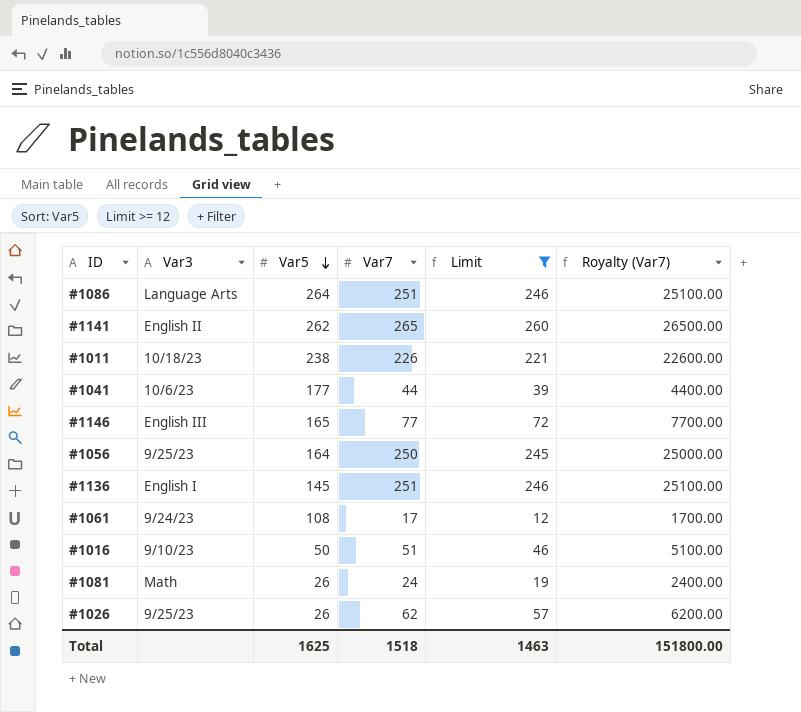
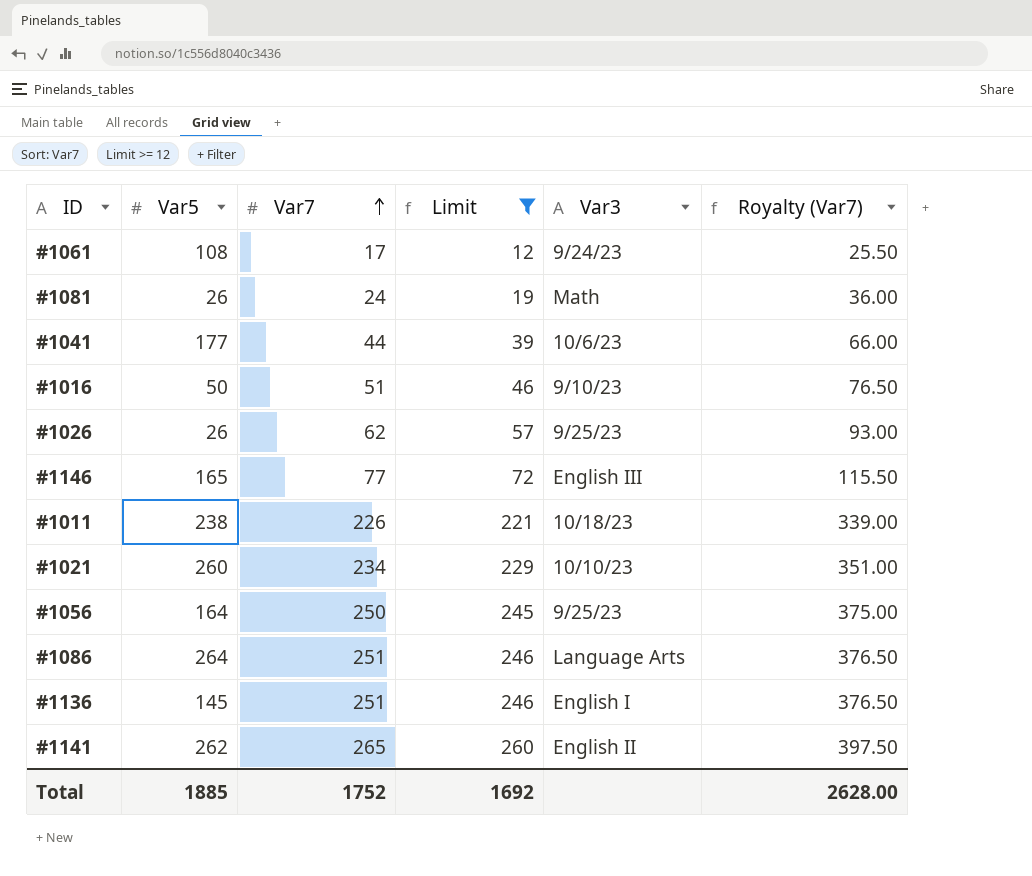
row order: Var5 descending -> Var7 ascending
column Var3 | position: 2 -> 5
column Royalty (Var7) | formula: [Var7] * 100 -> [Var7] * 1.5
row #1021: none -> 260 | 234 | 229 | 10/10/23 | 351.00
Total | Var5: 1625 -> 1885
Total | Var7: 1518 -> 1752
Total | Limit: 1463 -> 1692
Total | Royalty (Var7): 151800.00 -> 2628.00

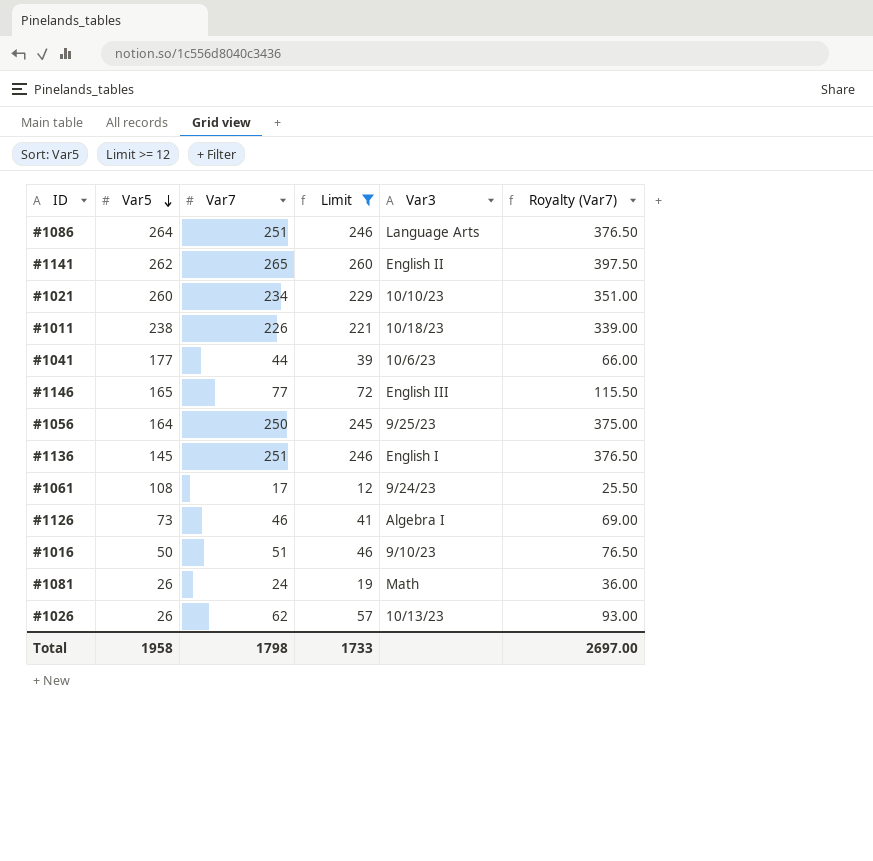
row order: Var7 ascending -> Var5 descending
row #1126: none -> 73 | 46 | 41 | Algebra I | 69.00
#1026 | Var3: 9/25/23 -> 10/13/23
Total | Var5: 1885 -> 1958
Total | Var7: 1752 -> 1798
Total | Limit: 1692 -> 1733
Total | Royalty (Var7): 2628.00 -> 2697.00

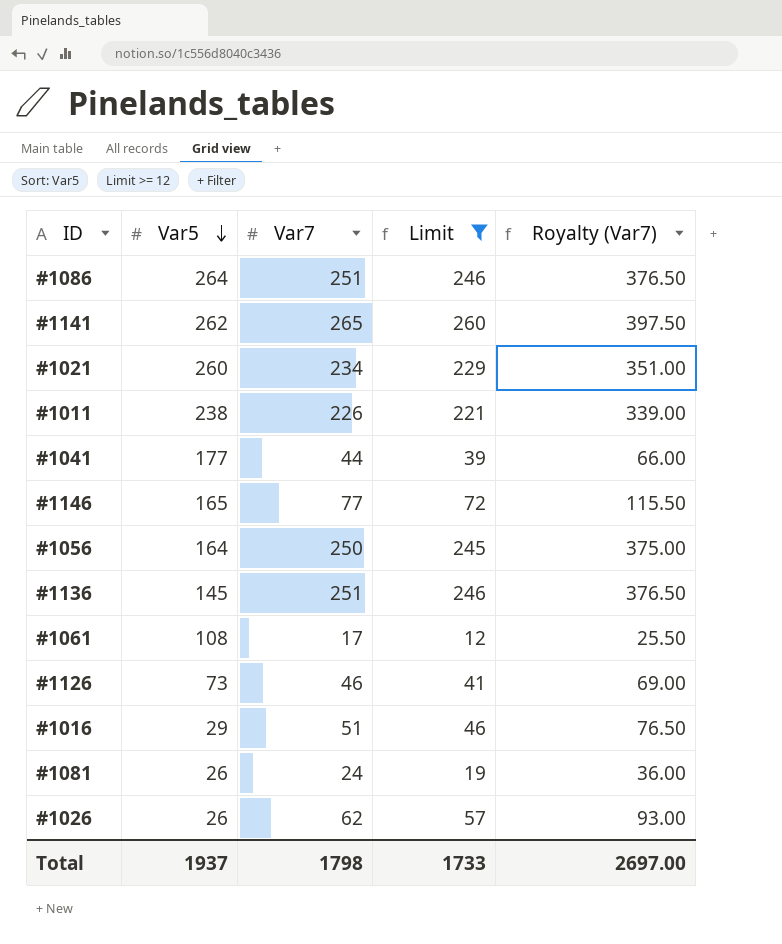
column Var3 | position: 5 -> none
#1016 | Var5: 50 -> 29
Total | Var5: 1958 -> 1937

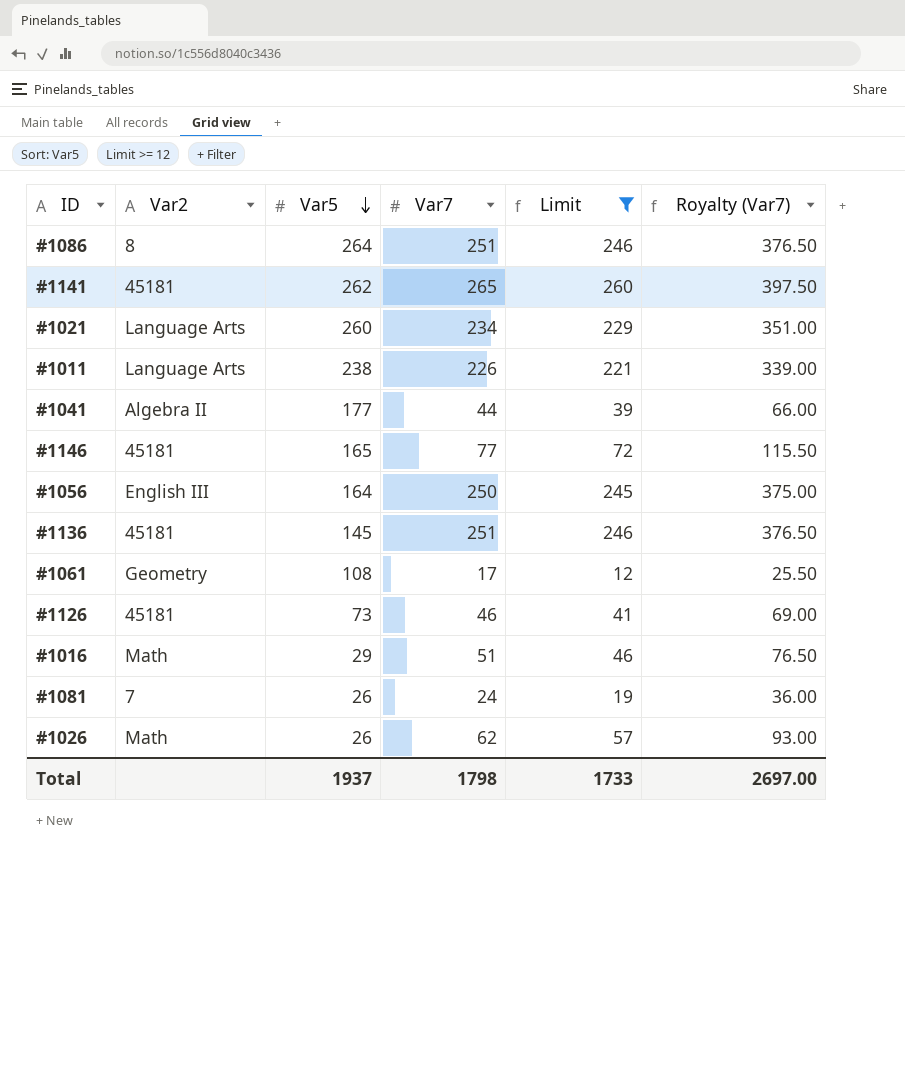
column Var2 | position: none -> 2

